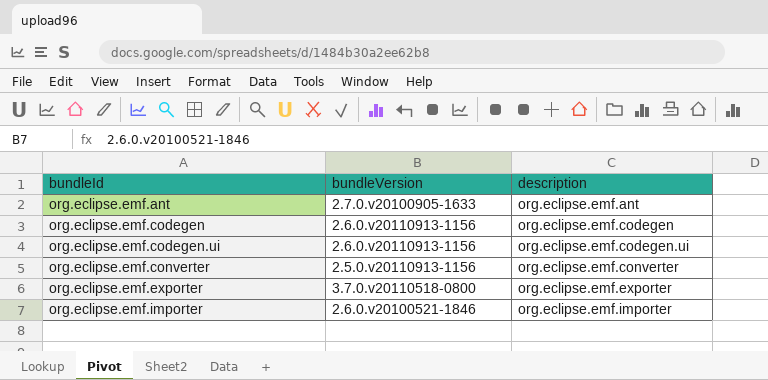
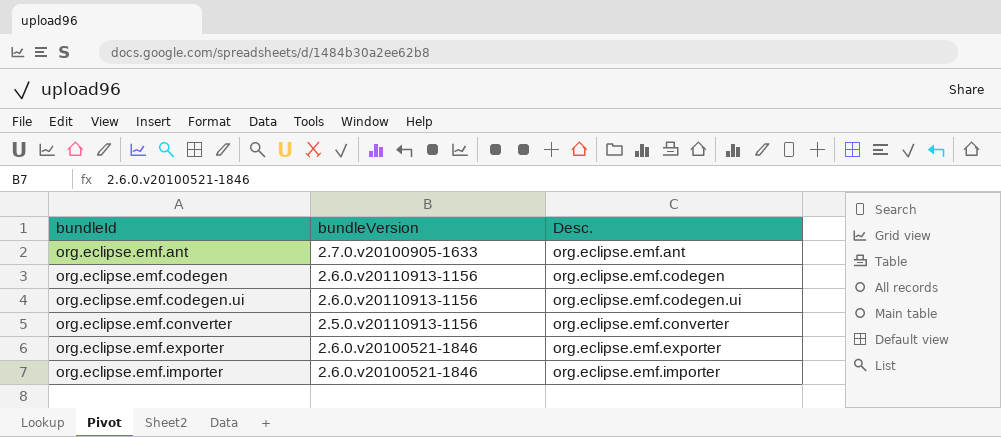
column name: description -> Desc.
org.eclipse.emf.exporter | bundleVersion: 3.7.0.v20110518-0800 -> 2.6.0.v20100521-1846

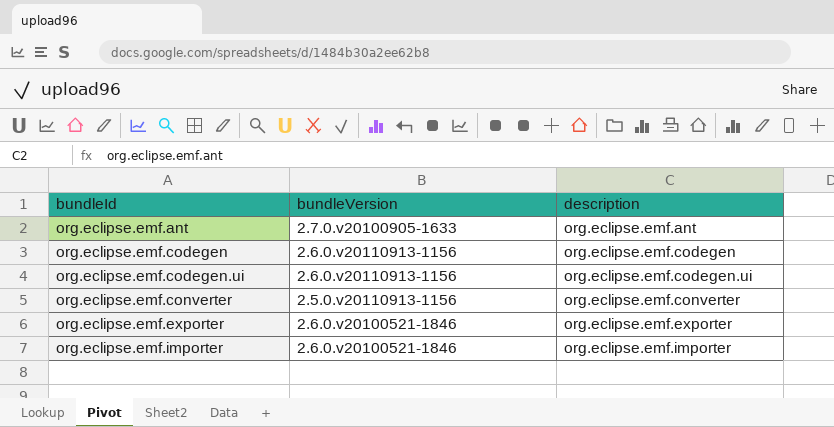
column name: Desc. -> description

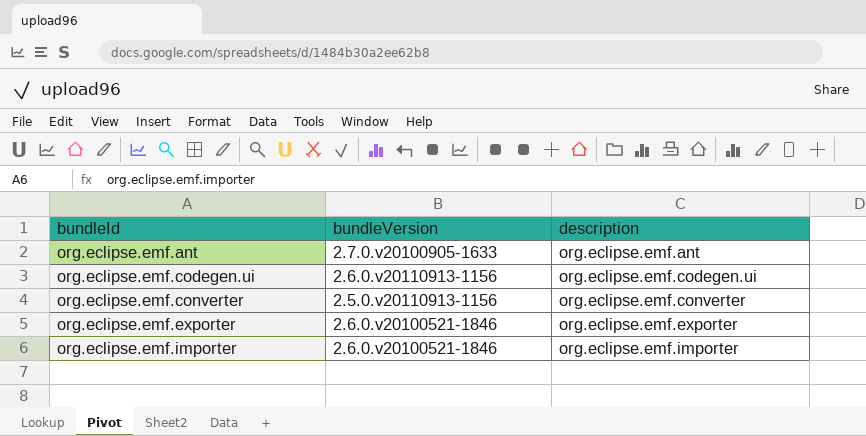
row org.eclipse.emf.codegen: 2.6.0.v20110913-1156 | org.eclipse.emf.codegen -> none

